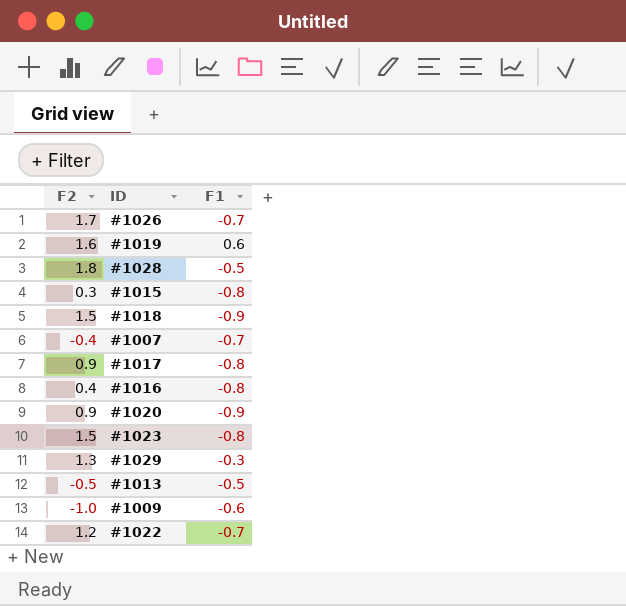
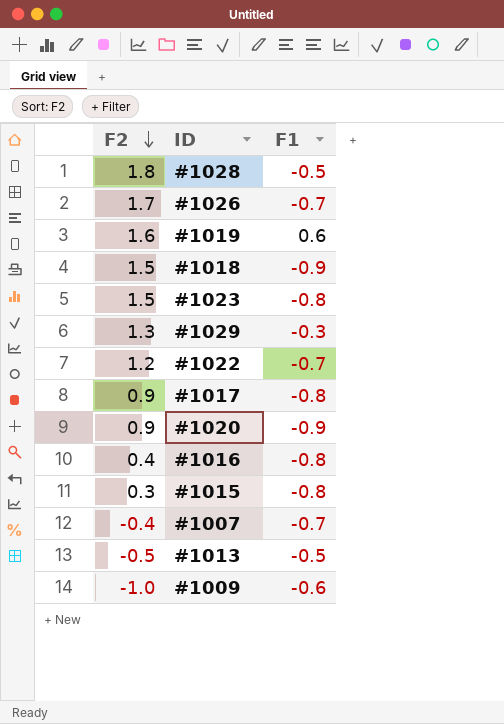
row order: none -> F2 descending

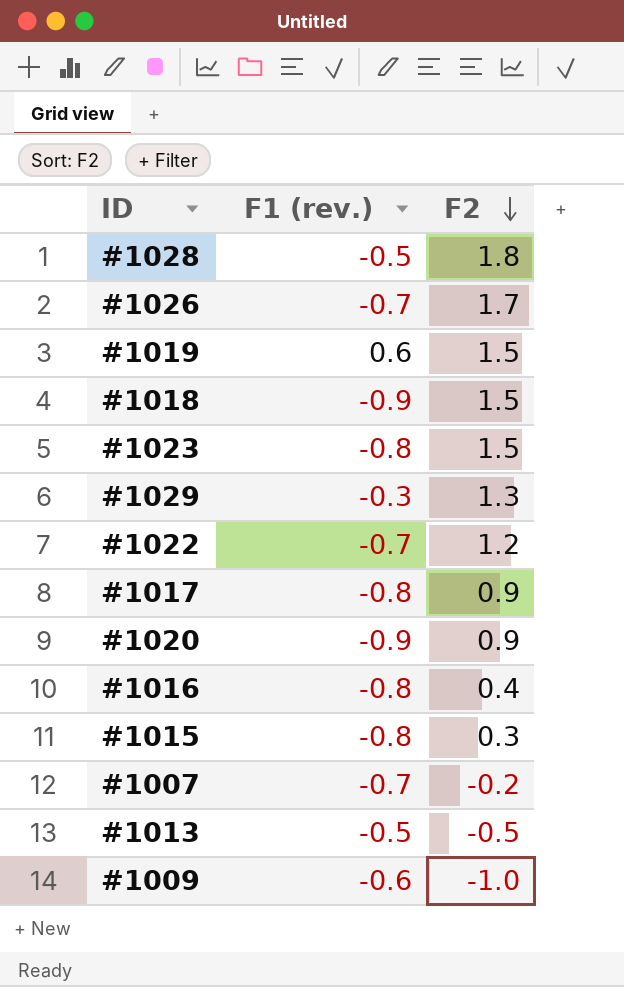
column name: F1 -> F1 (rev.)
column F2 | position: 1 -> 3
#1019 | F2: 1.6 -> 1.5
#1007 | F2: -0.4 -> -0.2

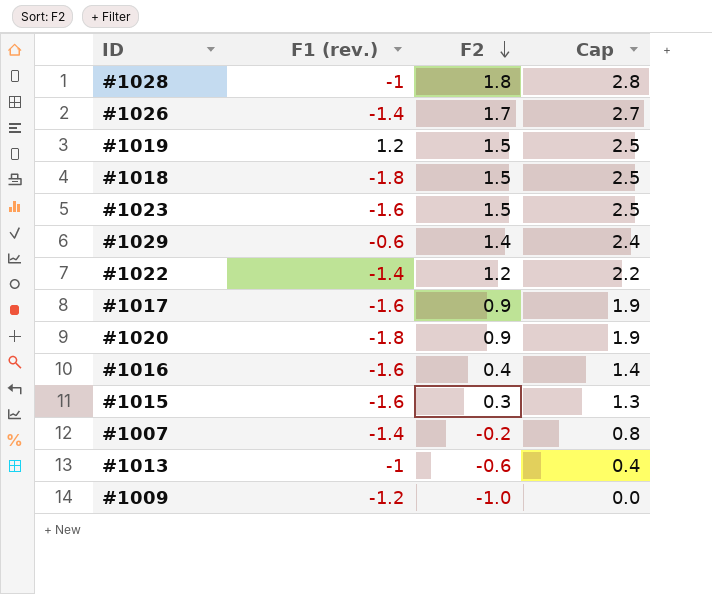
column Cap | formula: none -> [F2] + 1
#1028 | F1 (rev.): -0.5 -> -1
#1026 | F1 (rev.): -0.7 -> -1.4
#1019 | F1 (rev.): 0.6 -> 1.2
#1018 | F1 (rev.): -0.9 -> -1.8
#1023 | F1 (rev.): -0.8 -> -1.6
#1029 | F1 (rev.): -0.3 -> -0.6
#1029 | F2: 1.3 -> 1.4
#1022 | F1 (rev.): -0.7 -> -1.4
#1017 | F1 (rev.): -0.8 -> -1.6
#1020 | F1 (rev.): -0.9 -> -1.8
#1016 | F1 (rev.): -0.8 -> -1.6
#1015 | F1 (rev.): -0.8 -> -1.6
#1007 | F1 (rev.): -0.7 -> -1.4
#1013 | F1 (rev.): -0.5 -> -1
#1013 | F2: -0.5 -> -0.6
#1009 | F1 (rev.): -0.6 -> -1.2

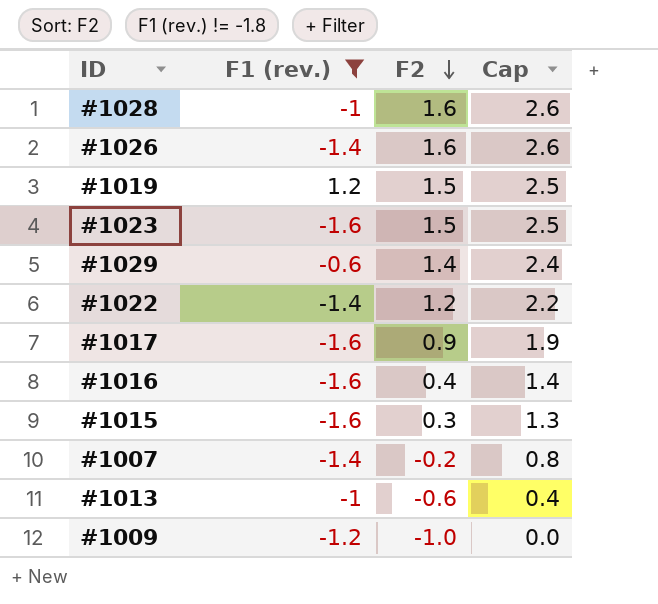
filter: none -> F1 (rev.) != -1.8
#1028 | F2: 1.8 -> 1.6
#1028 | Cap: 2.8 -> 2.6
#1026 | F2: 1.7 -> 1.6
#1026 | Cap: 2.7 -> 2.6

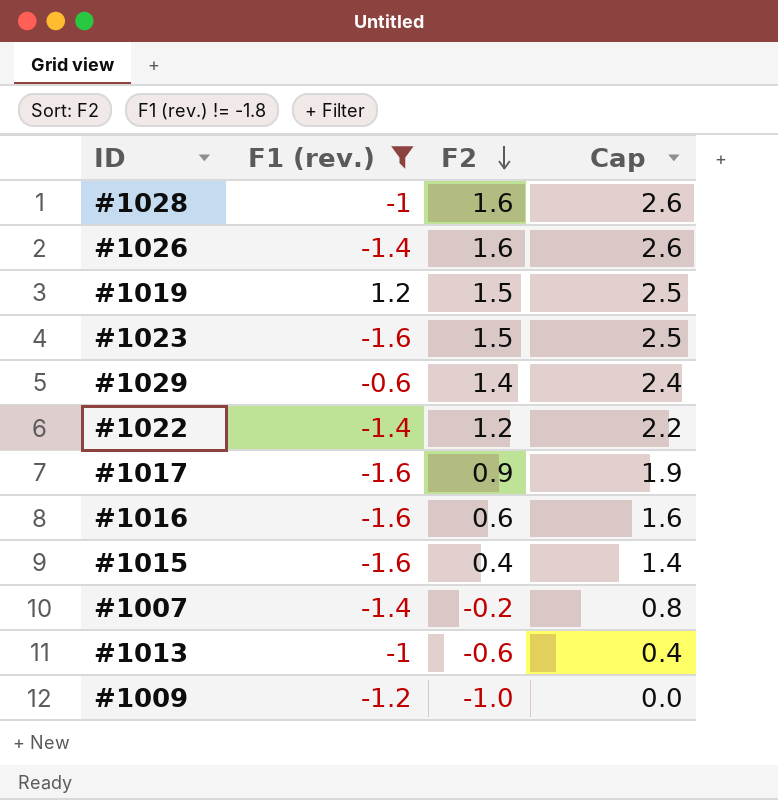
#1016 | F2: 0.4 -> 0.6
#1016 | Cap: 1.4 -> 1.6
#1015 | F2: 0.3 -> 0.4
#1015 | Cap: 1.3 -> 1.4

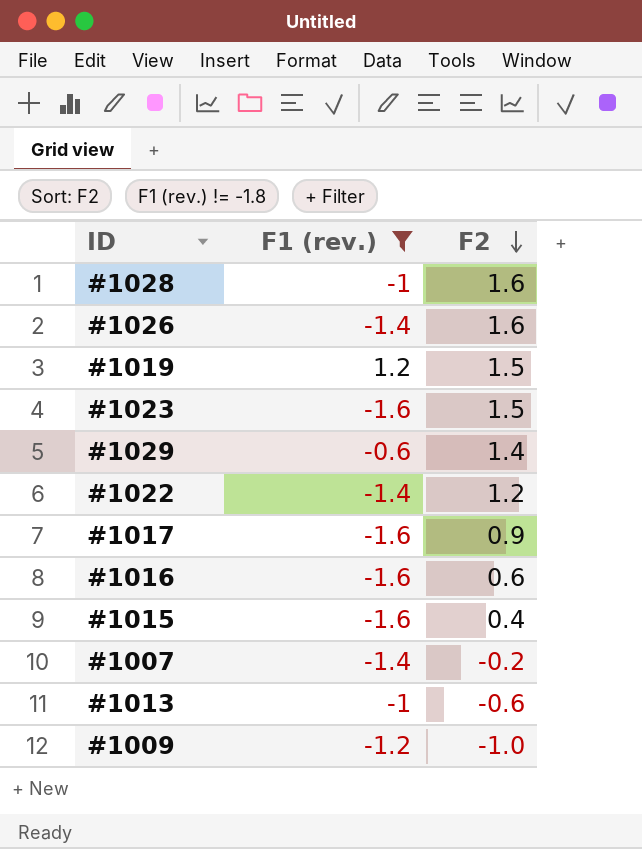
column Cap | formula: [F2] + 1 -> none

